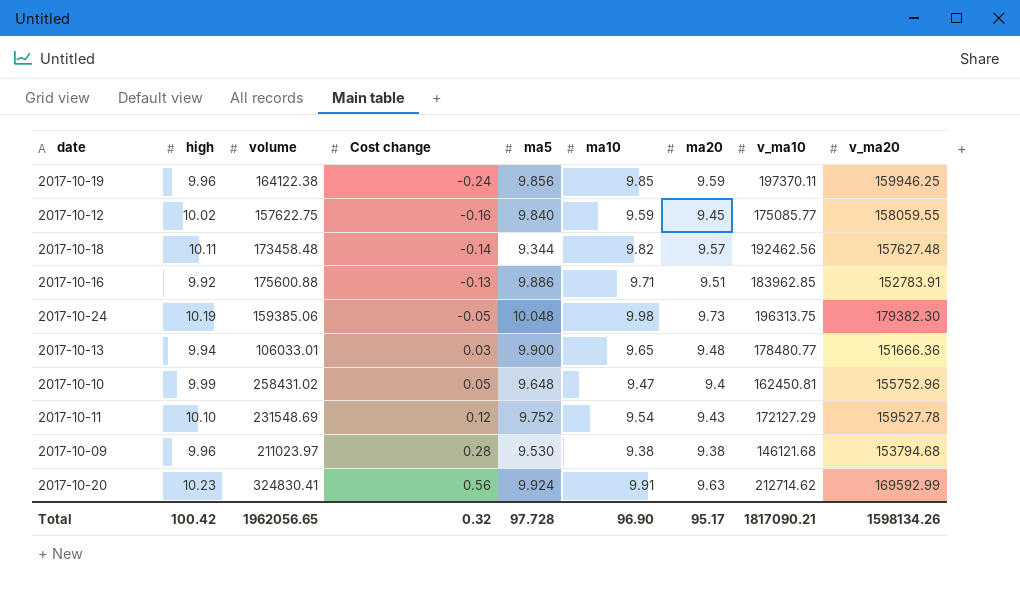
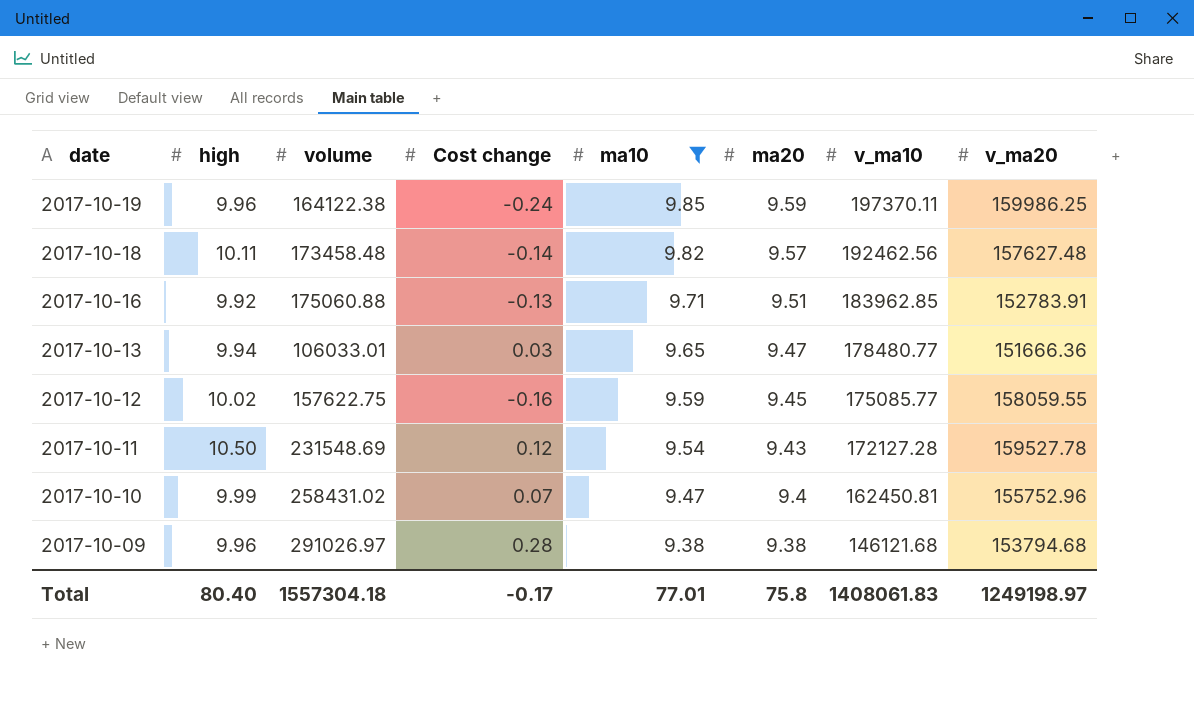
filter: none -> ma10 <= 9.85
row order: Cost change ascending -> date descending
column ma5 | position: 5 -> none
2017-10-19 | v_ma20: 159946.25 -> 159986.25
2017-10-16 | volume: 175600.88 -> 175060.88
2017-10-13 | ma20: 9.48 -> 9.47
2017-10-11 | high: 10.10 -> 10.50
2017-10-11 | v_ma10: 172127.29 -> 172127.28
2017-10-10 | Cost change: 0.05 -> 0.07
2017-10-09 | volume: 211023.97 -> 291026.97
Total | high: 100.42 -> 80.40
Total | volume: 1962056.65 -> 1557304.18
Total | Cost change: 0.32 -> -0.17
Total | ma10: 96.90 -> 77.01
Total | ma20: 95.17 -> 75.8
Total | v_ma10: 1817090.21 -> 1408061.83
Total | v_ma20: 1598134.26 -> 1249198.97

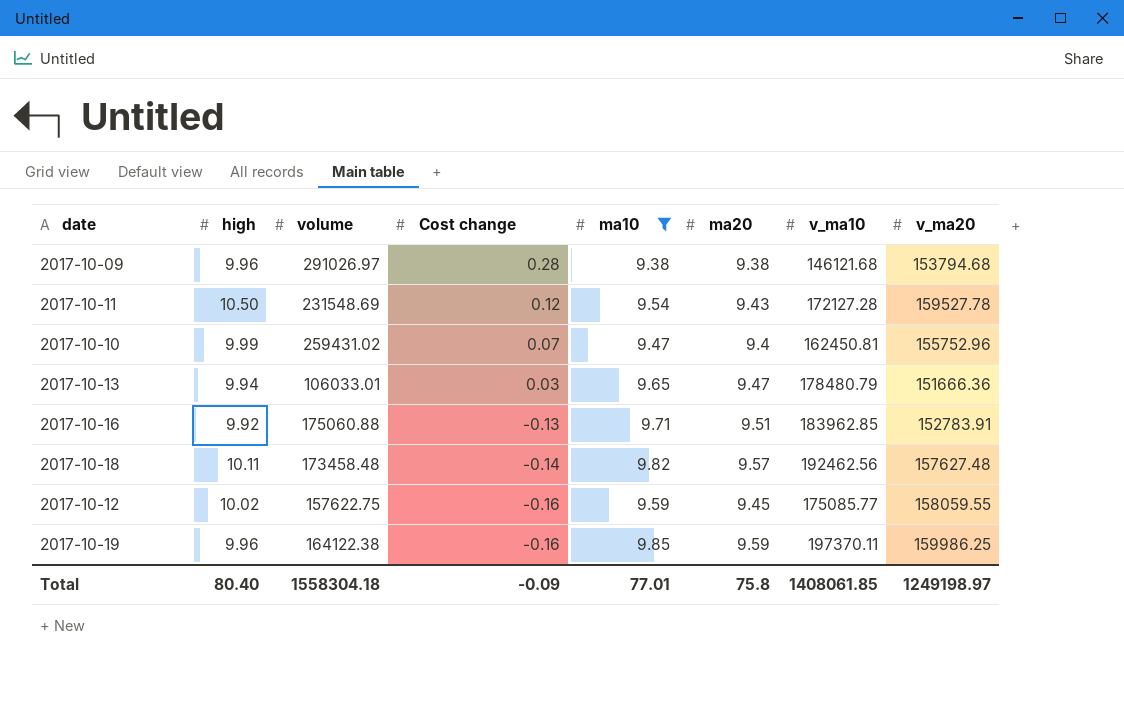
row order: date descending -> Cost change descending
2017-10-10 | volume: 258431.02 -> 259431.02
2017-10-13 | v_ma10: 178480.77 -> 178480.79
2017-10-19 | Cost change: -0.24 -> -0.16
Total | volume: 1557304.18 -> 1558304.18
Total | Cost change: -0.17 -> -0.09
Total | v_ma10: 1408061.83 -> 1408061.85

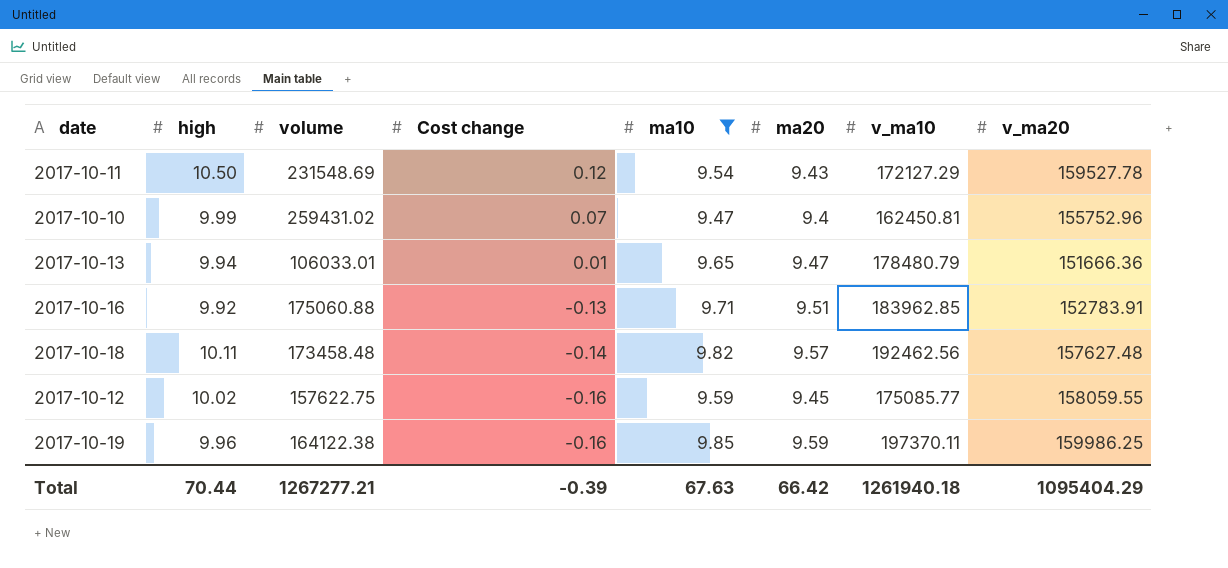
row 2017-10-09: 9.96 | 291026.97 | 0.28 | 9.38 | 9.38 | 146121.68 | 153794.68 -> none
2017-10-11 | v_ma10: 172127.28 -> 172127.29
2017-10-13 | Cost change: 0.03 -> 0.01
Total | high: 80.40 -> 70.44
Total | volume: 1558304.18 -> 1267277.21
Total | Cost change: -0.09 -> -0.39
Total | ma10: 77.01 -> 67.63
Total | ma20: 75.8 -> 66.42
Total | v_ma10: 1408061.85 -> 1261940.18
Total | v_ma20: 1249198.97 -> 1095404.29

